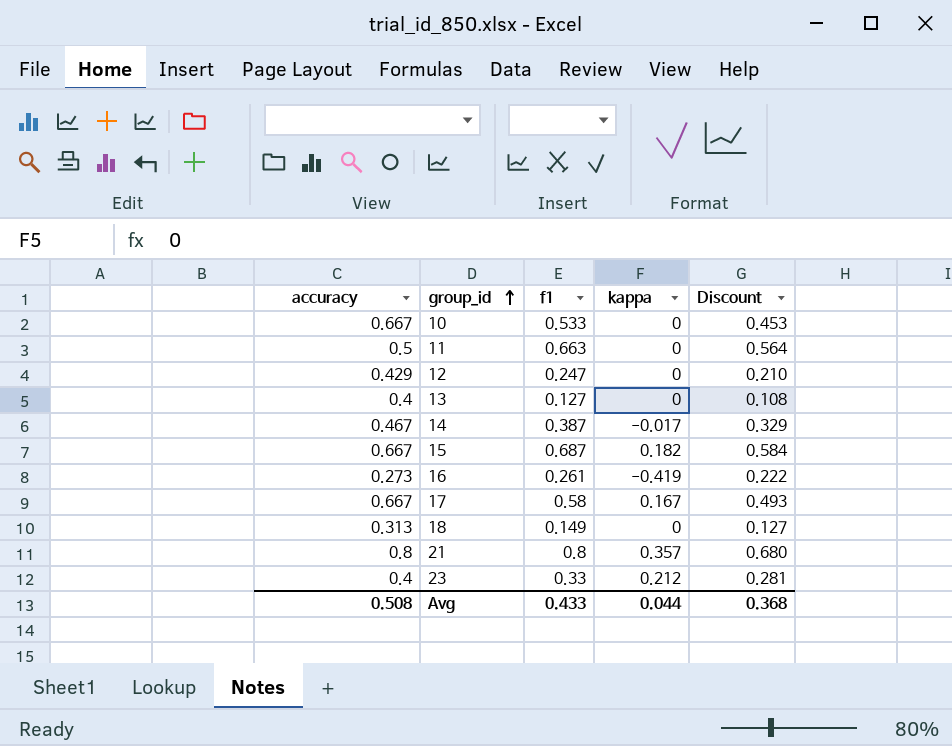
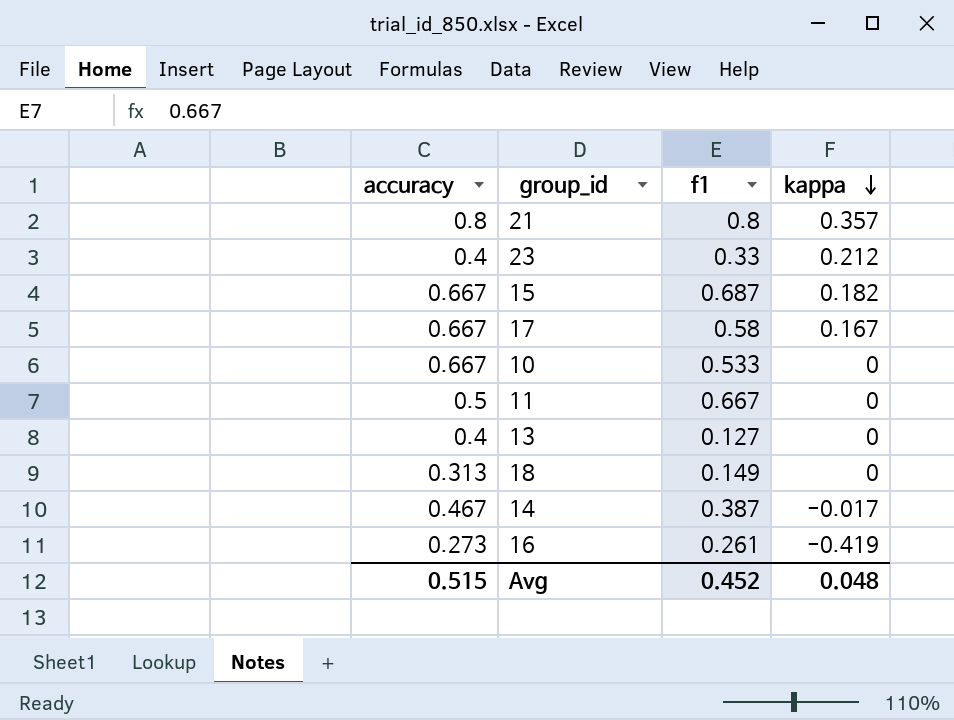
row order: group_id ascending -> kappa descending
column Discount | formula: [f1] * 0.85 -> none
row 12: 0.429 | 0.247 | 0 | 0.210 -> none
11 | f1: 0.663 -> 0.667
Avg | accuracy: 0.508 -> 0.515
Avg | f1: 0.433 -> 0.452
Avg | kappa: 0.044 -> 0.048

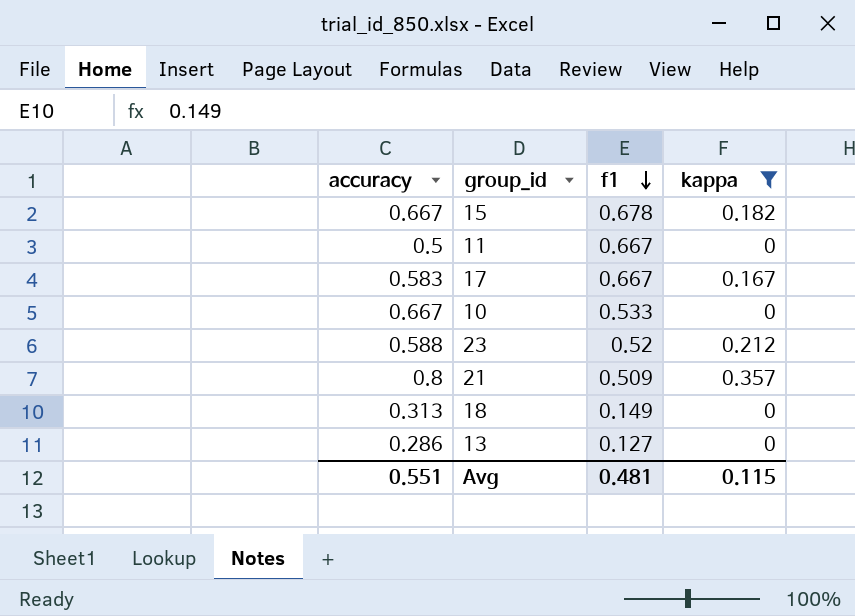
filter: none -> kappa >= 0
row order: kappa descending -> f1 descending
15 | f1: 0.687 -> 0.678
17 | accuracy: 0.667 -> 0.583
17 | f1: 0.58 -> 0.667
23 | accuracy: 0.4 -> 0.588
23 | f1: 0.33 -> 0.52
21 | f1: 0.8 -> 0.509
13 | accuracy: 0.4 -> 0.286
Avg | accuracy: 0.515 -> 0.551
Avg | f1: 0.452 -> 0.481
Avg | kappa: 0.048 -> 0.115

